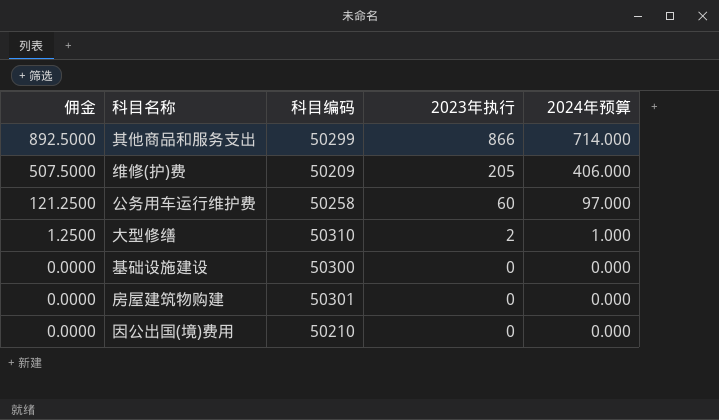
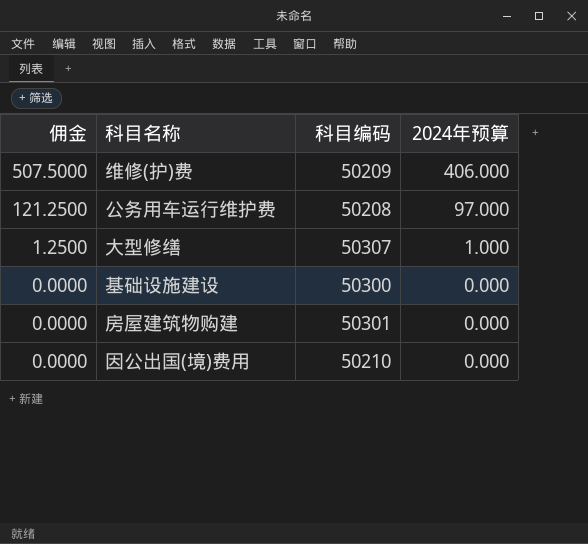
column 2023年执行 | position: 4 -> none
row 其他商品和服务支出: 892.5000 | 50299 | 866 | 714.000 -> none
公务用车运行维护费 | 科目编码: 50258 -> 50208
大型修缮 | 科目编码: 50310 -> 50307

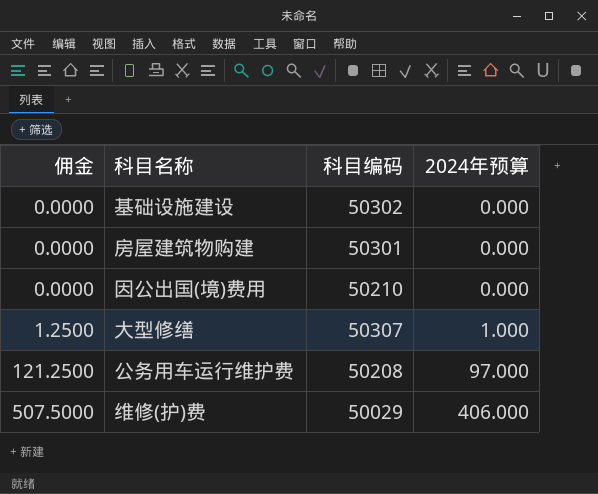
row order: 佣金 descending -> 佣金 ascending
基础设施建设 | 科目编码: 50300 -> 50302
维修(护)费 | 科目编码: 50209 -> 50029

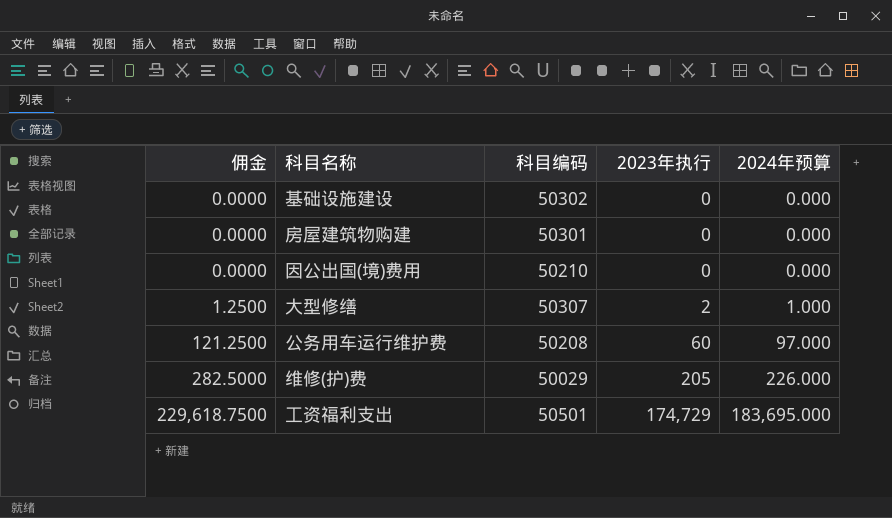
column 2023年执行 | position: none -> 4
维修(护)费 | 佣金: 507.5000 -> 282.5000
维修(护)费 | 2024年预算: 406.000 -> 226.000
row 工资福利支出: none -> 229,618.7500 | 50501 | 174,729 | 183,695.000

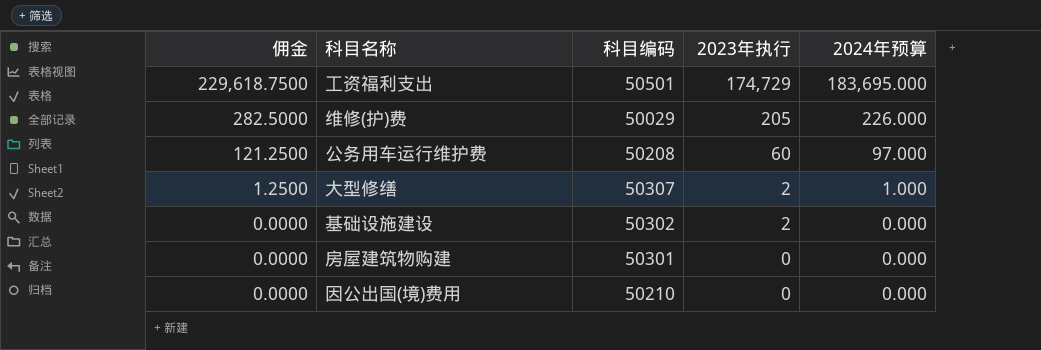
row order: 佣金 ascending -> 佣金 descending
基础设施建设 | 2023年执行: 0 -> 2

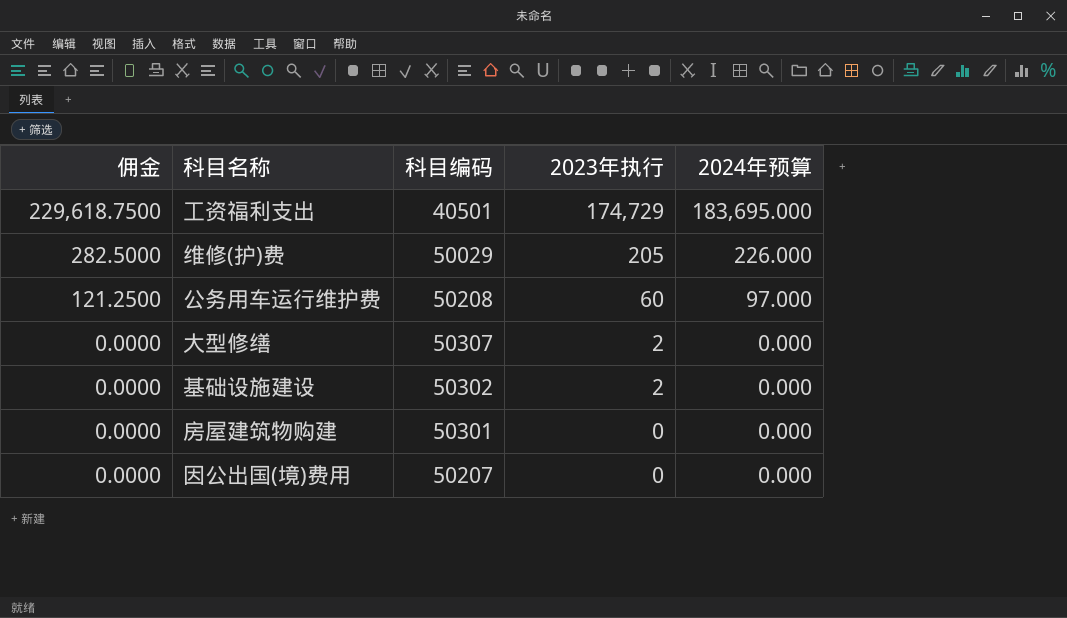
工资福利支出 | 科目编码: 50501 -> 40501
大型修缮 | 佣金: 1.2500 -> 0.0000
大型修缮 | 2024年预算: 1.000 -> 0.000
因公出国(境)费用 | 科目编码: 50210 -> 50207

